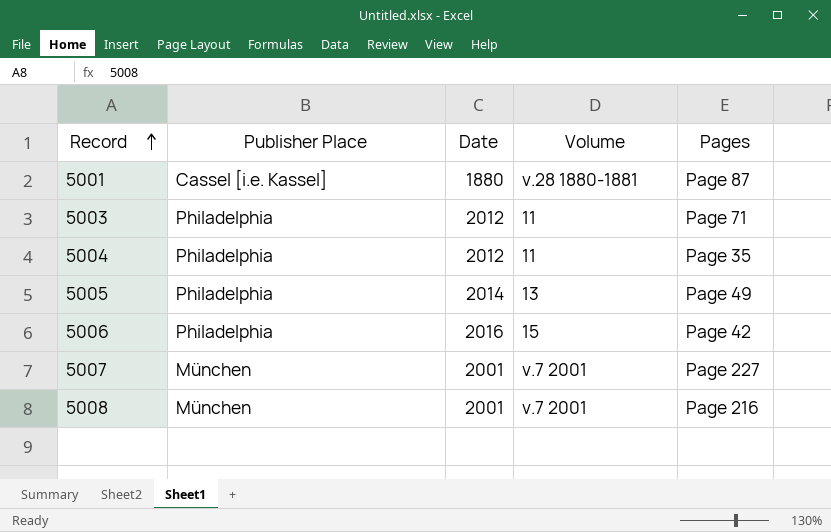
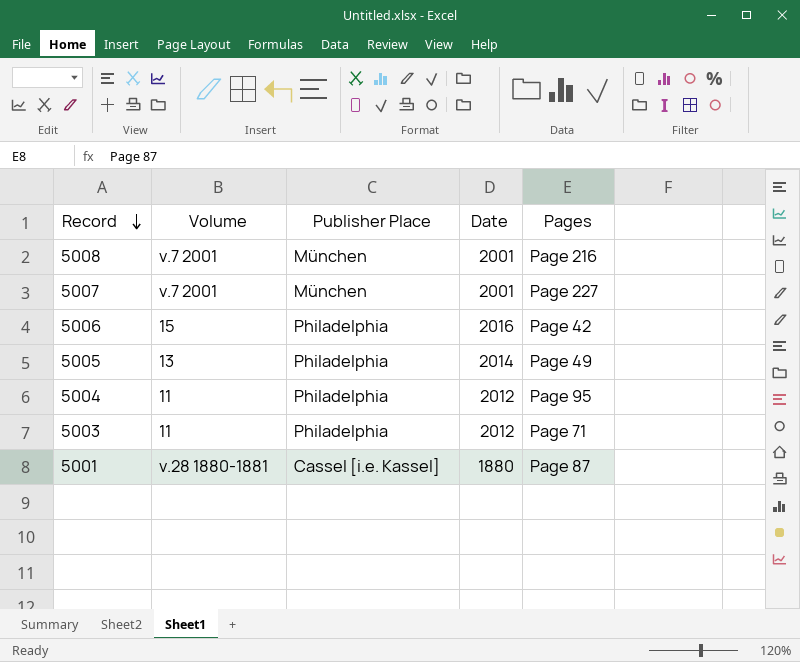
row order: Record ascending -> Record descending
column Volume | position: 4 -> 2
5004 | Pages: Page 35 -> Page 95

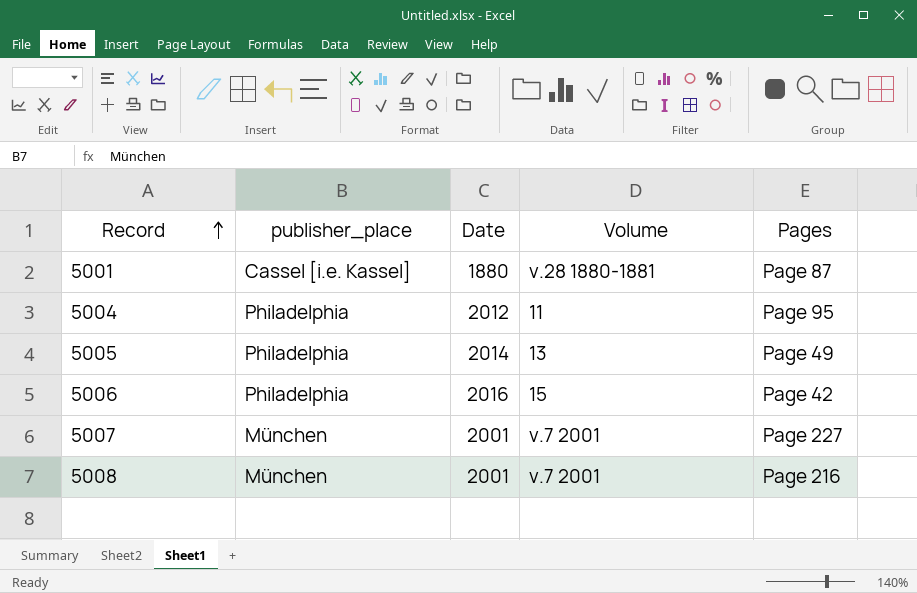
row order: Record descending -> Record ascending
column name: Publisher Place -> publisher_place
column Volume | position: 2 -> 4
row 5003: 11 | Philadelphia | 2012 | Page 71 -> none

